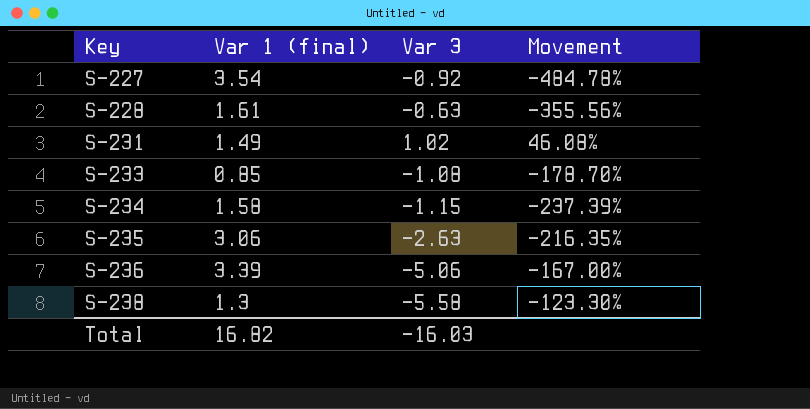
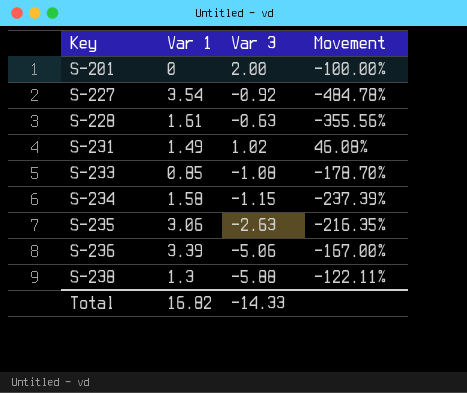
column name: Var 1 (final) -> Var 1
row S-201: none -> 0 | 2.00 | -100.00%
S-238 | Var 3: -5.58 -> -5.88
S-238 | Movement: -123.30% -> -122.11%
Total | Var 3: -16.03 -> -14.33

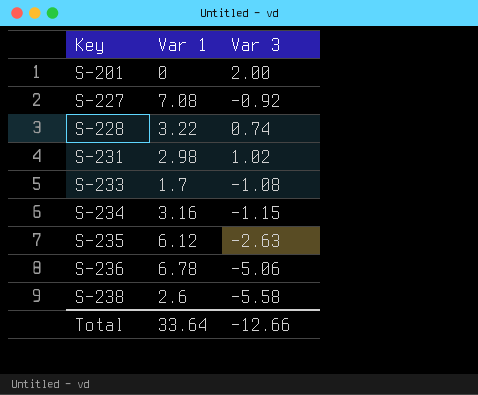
column Movement | formula: ([Var 1] - [Var 3]) / [Var 3] -> none
S-227 | Var 1: 3.54 -> 7.08
S-228 | Var 1: 1.61 -> 3.22
S-228 | Var 3: -0.63 -> 0.74
S-231 | Var 1: 1.49 -> 2.98
S-233 | Var 1: 0.85 -> 1.7
S-234 | Var 1: 1.58 -> 3.16
S-235 | Var 1: 3.06 -> 6.12
S-236 | Var 1: 3.39 -> 6.78
S-238 | Var 1: 1.3 -> 2.6
S-238 | Var 3: -5.88 -> -5.58
Total | Var 1: 16.82 -> 33.64
Total | Var 3: -14.33 -> -12.66

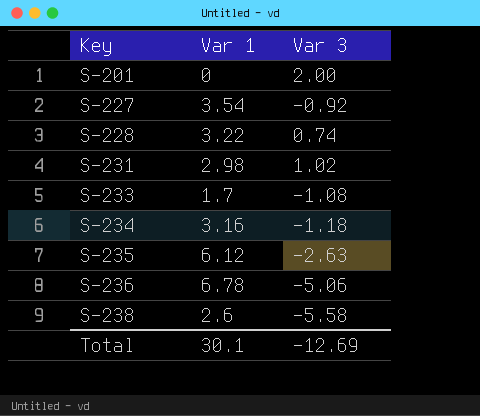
S-227 | Var 1: 7.08 -> 3.54
S-234 | Var 3: -1.15 -> -1.18
Total | Var 1: 33.64 -> 30.1
Total | Var 3: -12.66 -> -12.69

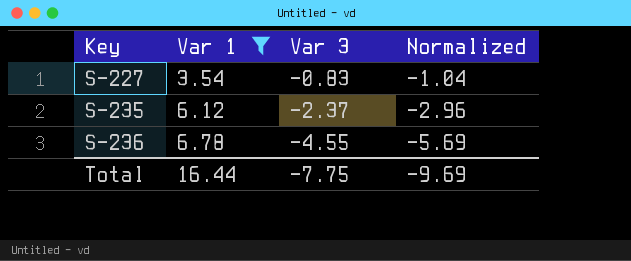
filter: none -> Var 1 >= 3.54
column Normalized | formula: none -> [Var 3] * 1.25
S-227 | Var 3: -0.92 -> -0.83
S-235 | Var 3: -2.63 -> -2.37
S-236 | Var 3: -5.06 -> -4.55
Total | Var 1: 30.1 -> 16.44
Total | Var 3: -12.69 -> -7.75

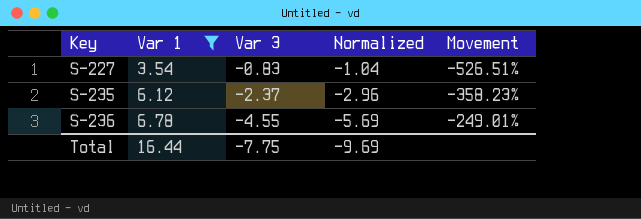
column Movement | formula: none -> ([Var 1] - [Var 3]) / [Var 3]

